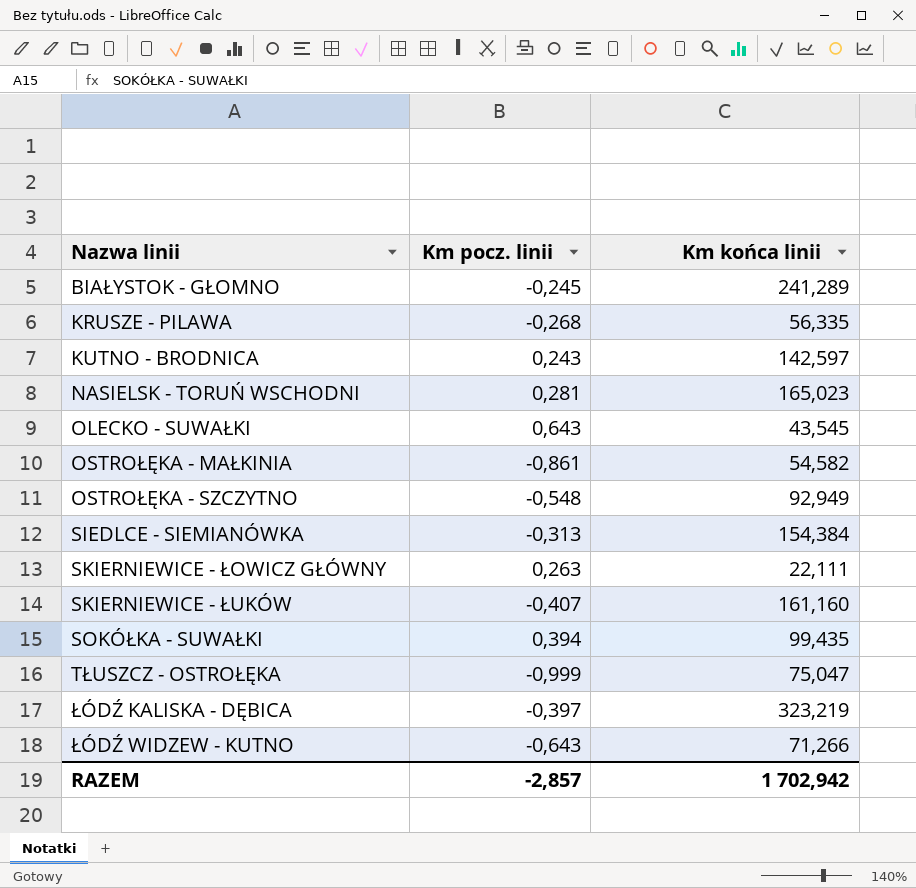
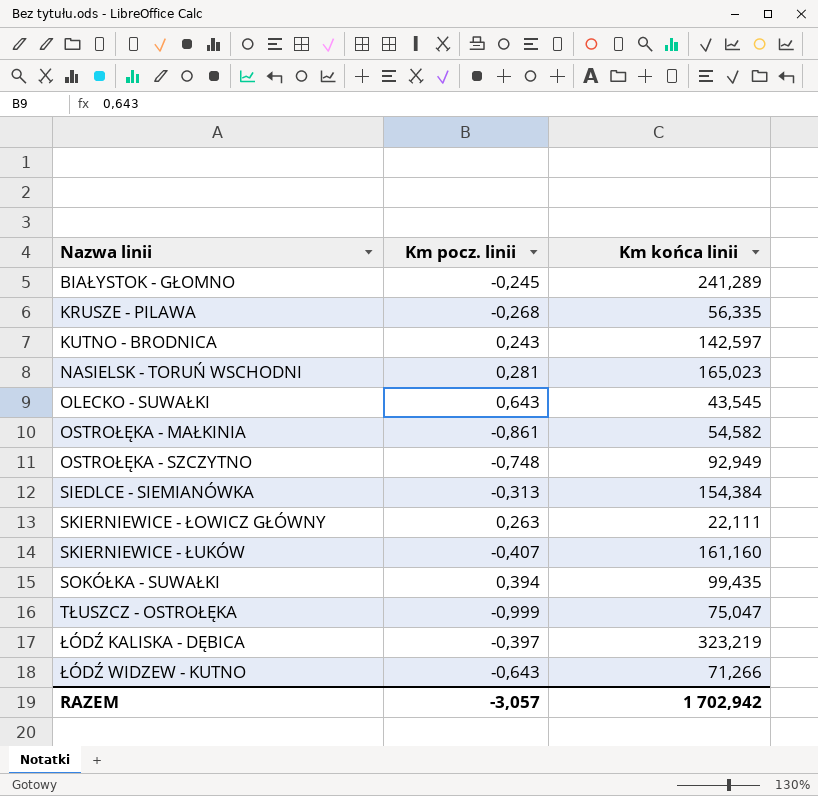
OSTROŁĘKA - SZCZYTNO | Km pocz. linii: -0,548 -> -0,748
RAZEM | Km pocz. linii: -2,857 -> -3,057

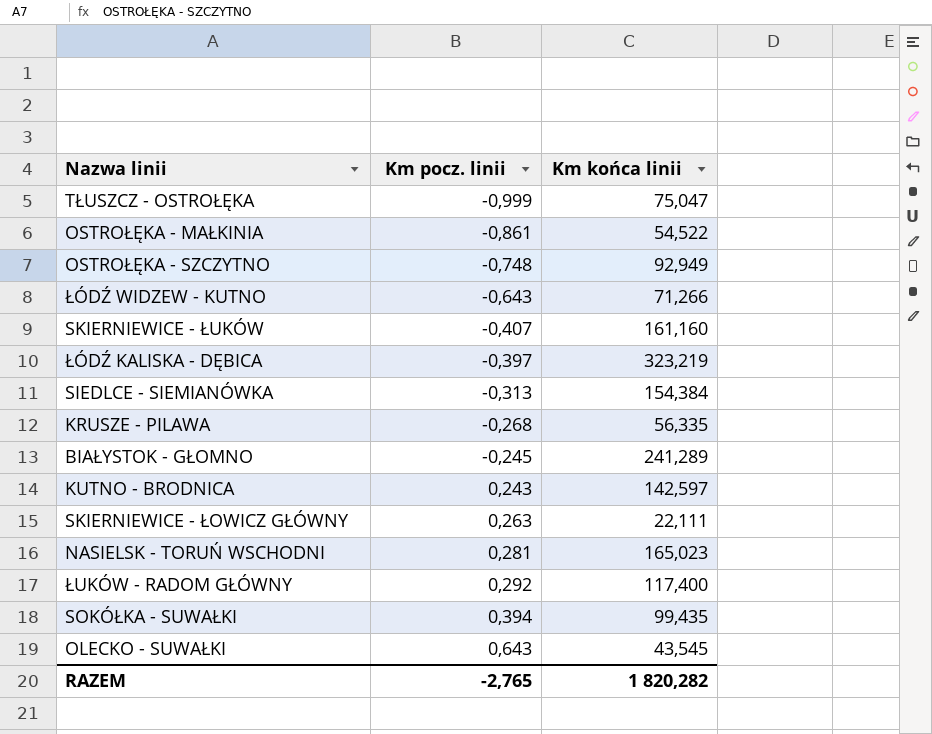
row order: Nazwa linii ascending -> Km pocz. linii ascending
OSTROŁĘKA - MAŁKINIA | Km końca linii: 54,582 -> 54,522
row ŁUKÓW - RADOM GŁÓWNY: none -> 0,292 | 117,400
RAZEM | Km pocz. linii: -3,057 -> -2,765
RAZEM | Km końca linii: 1 702,942 -> 1 820,282

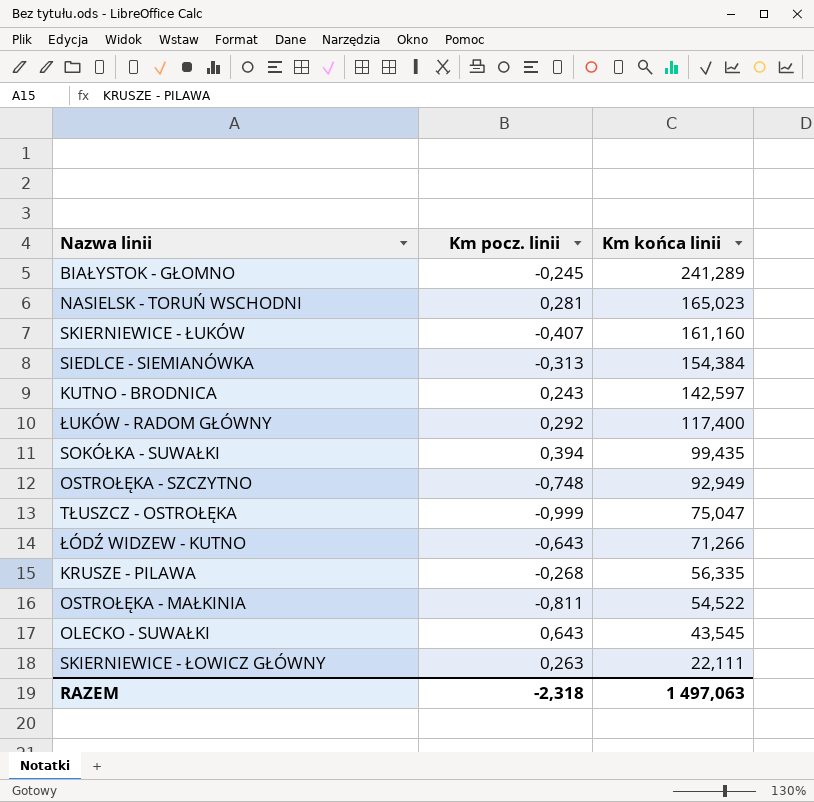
row order: Km pocz. linii ascending -> Km końca linii descending
row ŁÓDŹ KALISKA - DĘBICA: -0,397 | 323,219 -> none
OSTROŁĘKA - MAŁKINIA | Km pocz. linii: -0,861 -> -0,811
RAZEM | Km pocz. linii: -2,765 -> -2,318
RAZEM | Km końca linii: 1 820,282 -> 1 497,063

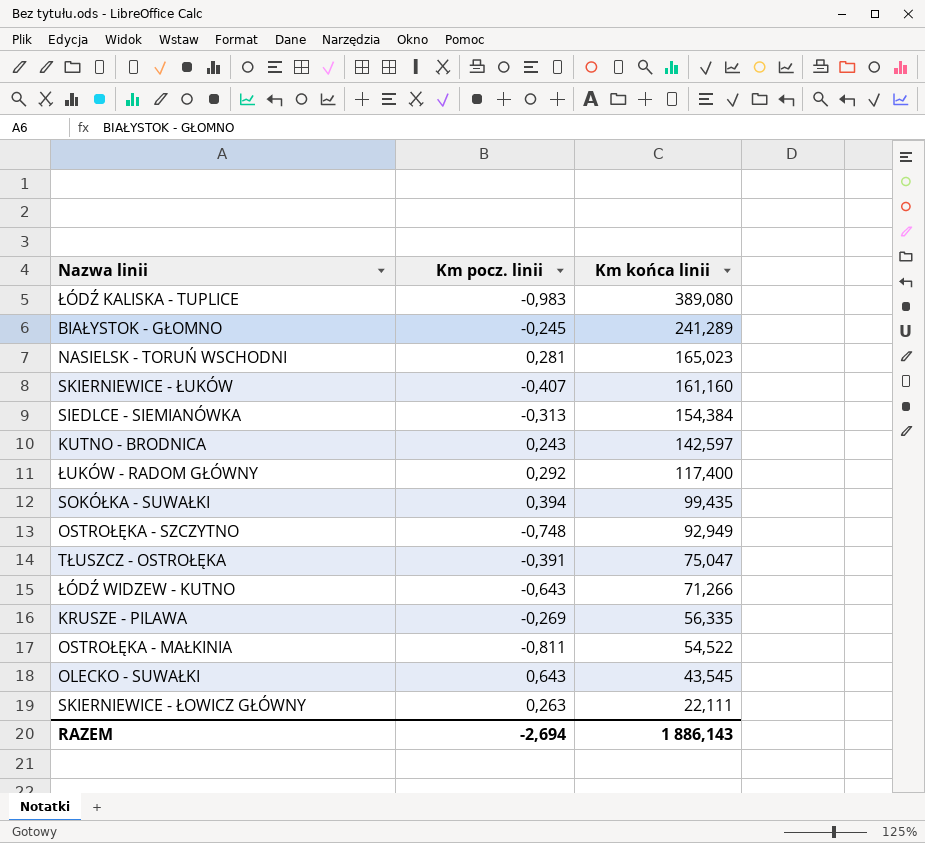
row ŁÓDŹ KALISKA - TUPLICE: none -> -0,983 | 389,080
TŁUSZCZ - OSTROŁĘKA | Km pocz. linii: -0,999 -> -0,391
KRUSZE - PILAWA | Km pocz. linii: -0,268 -> -0,269
RAZEM | Km pocz. linii: -2,318 -> -2,694
RAZEM | Km końca linii: 1 497,063 -> 1 886,143

